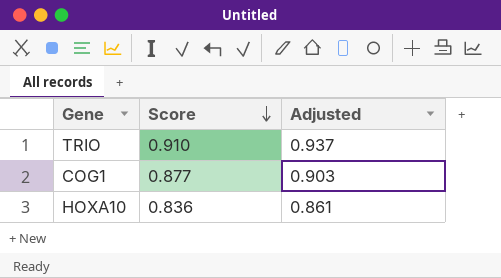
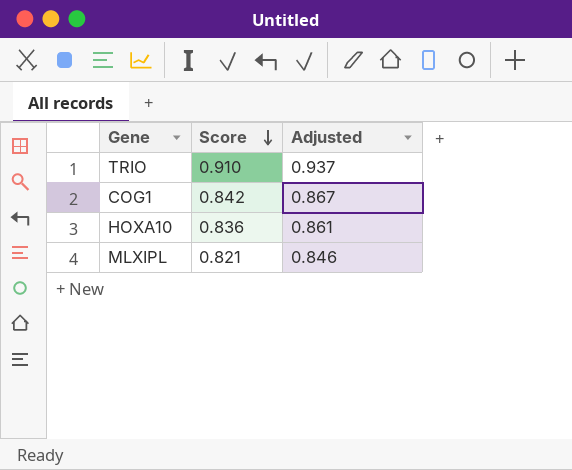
COG1 | Score: 0.877 -> 0.842
COG1 | Adjusted: 0.903 -> 0.867
row MLXIPL: none -> 0.821 | 0.846

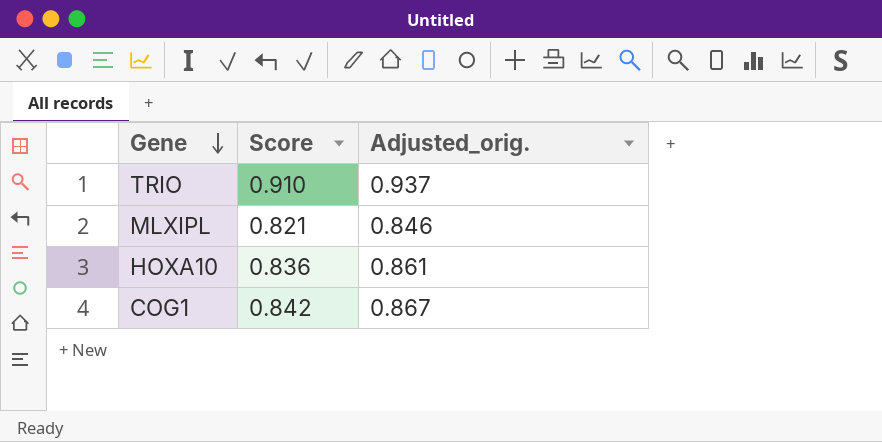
row order: Score descending -> Gene descending
column name: Adjusted -> Adjusted_orig.

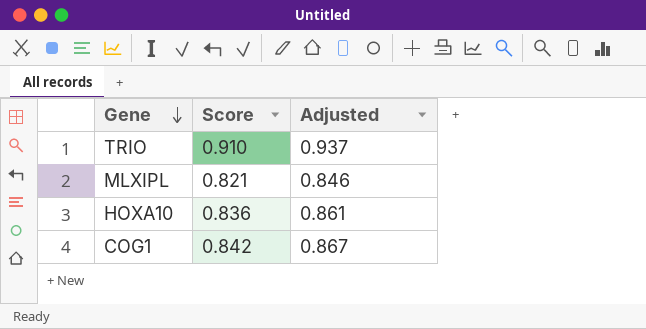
column name: Adjusted_orig. -> Adjusted

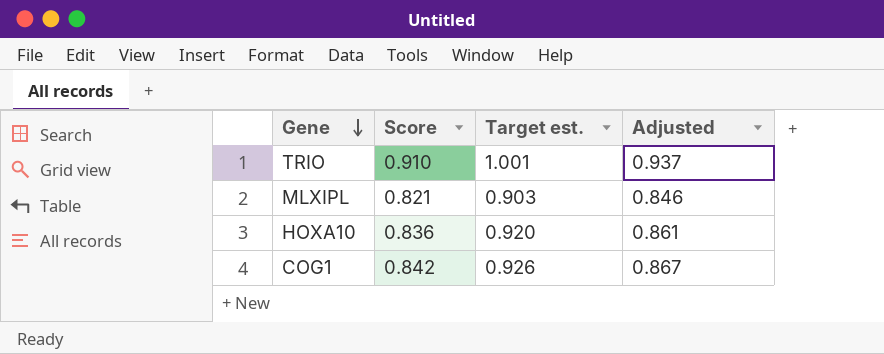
column Target est. | formula: none -> [Score] * 1.1

